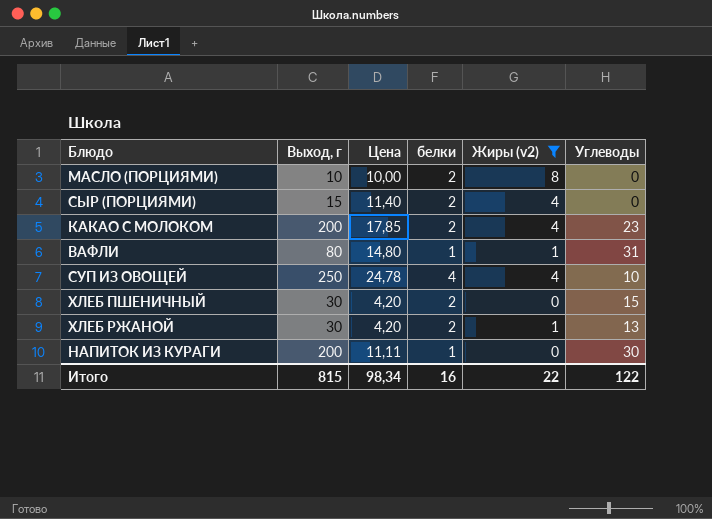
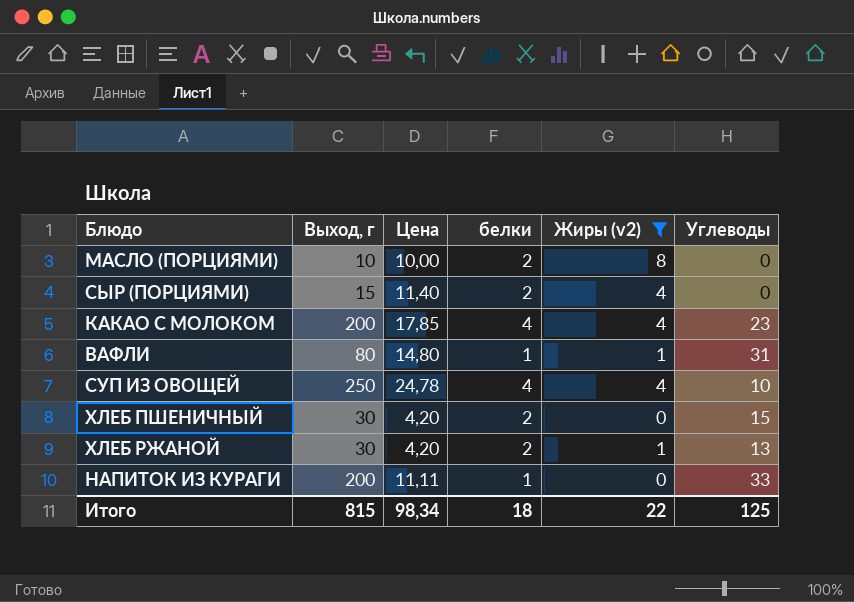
КАКАО С МОЛОКОМ | белки: 2 -> 4
НАПИТОК ИЗ КУРАГИ | Углеводы: 30 -> 33
Итого | белки: 16 -> 18
Итого | Углеводы: 122 -> 125

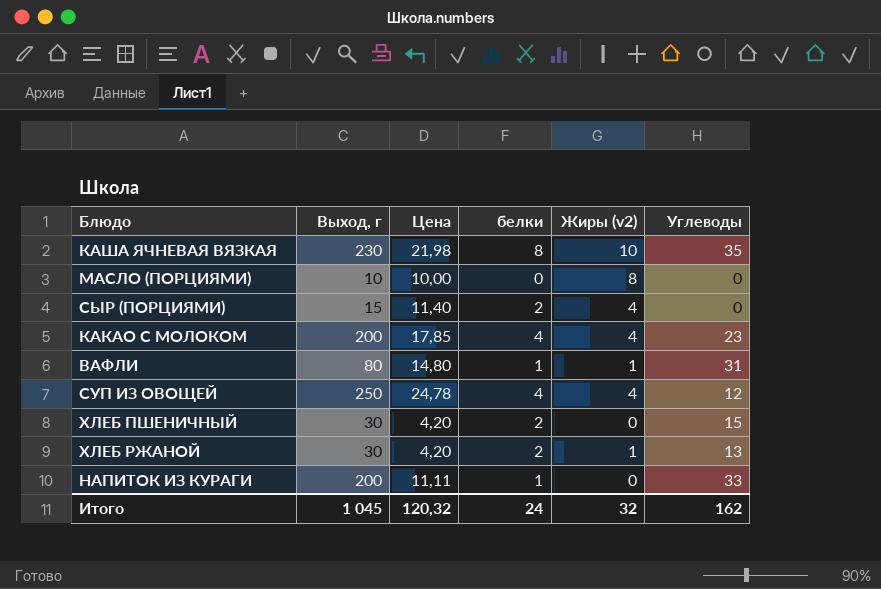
filter: Жиры (v2) != 10 -> none
МАСЛО (ПОРЦИЯМИ) | белки: 2 -> 0
СУП ИЗ ОВОЩЕЙ | Углеводы: 10 -> 12
Итого | Выход, г: 815 -> 1 045
Итого | Цена: 98,34 -> 120,32
Итого | белки: 18 -> 24
Итого | Жиры (v2): 22 -> 32
Итого | Углеводы: 125 -> 162

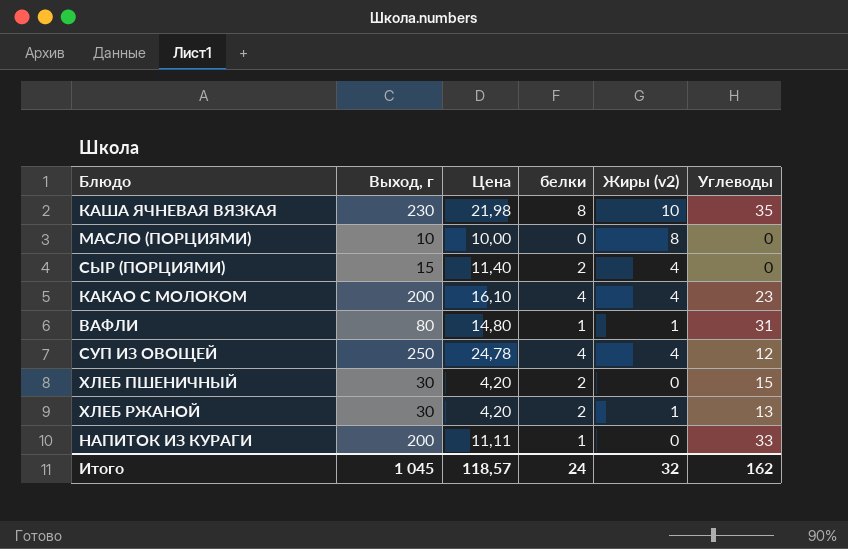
КАКАО С МОЛОКОМ | Цена: 17,85 -> 16,10
Итого | Цена: 120,32 -> 118,57

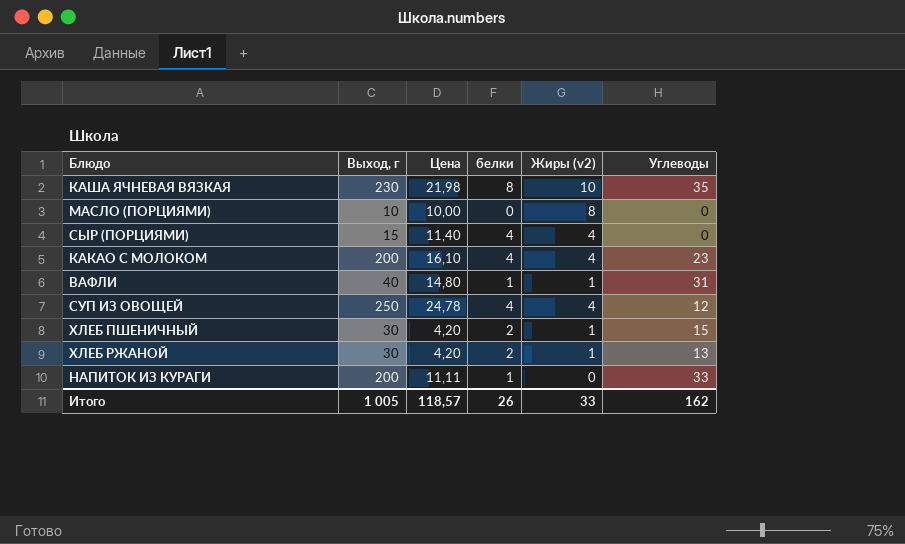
СЫР (ПОРЦИЯМИ) | белки: 2 -> 4
ВАФЛИ | Выход, г: 80 -> 40
ХЛЕБ ПШЕНИЧНЫЙ | Жиры (v2): 0 -> 1
Итого | Выход, г: 1 045 -> 1 005
Итого | белки: 24 -> 26
Итого | Жиры (v2): 32 -> 33

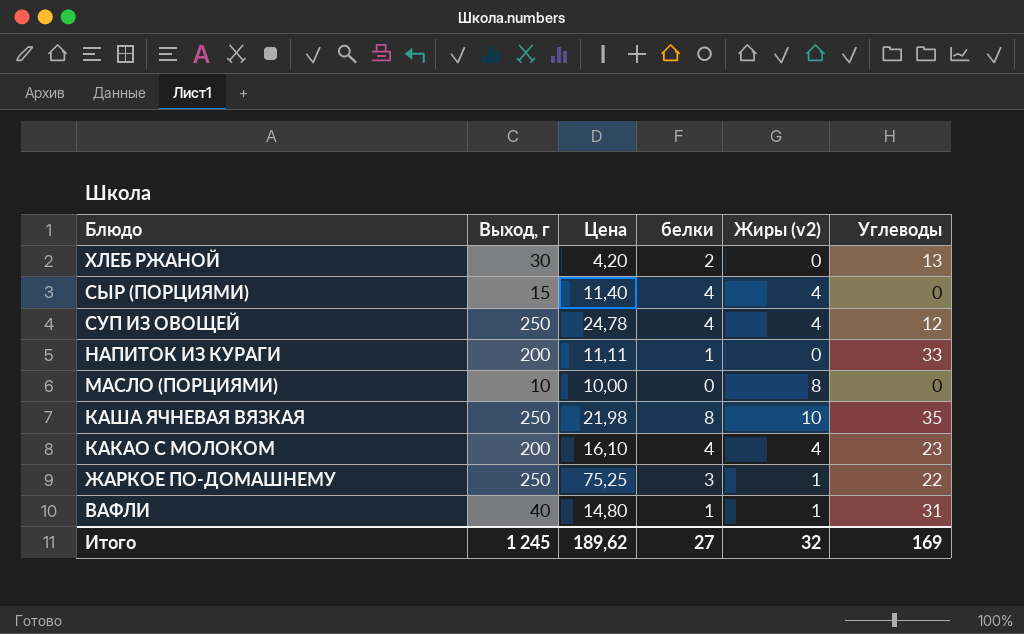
row order: none -> Блюдо descending
row ХЛЕБ ПШЕНИЧНЫЙ: 30 | 4,20 | 2 | 1 | 15 -> none
ХЛЕБ РЖАНОЙ | Жиры (v2): 1 -> 0
КАША ЯЧНЕВАЯ ВЯЗКАЯ | Выход, г: 230 -> 250
row ЖАРКОЕ ПО-ДОМАШНЕМУ: none -> 250 | 75,25 | 3 | 1 | 22
Итого | Выход, г: 1 005 -> 1 245
Итого | Цена: 118,57 -> 189,62
Итого | белки: 26 -> 27
Итого | Жиры (v2): 33 -> 32
Итого | Углеводы: 162 -> 169

